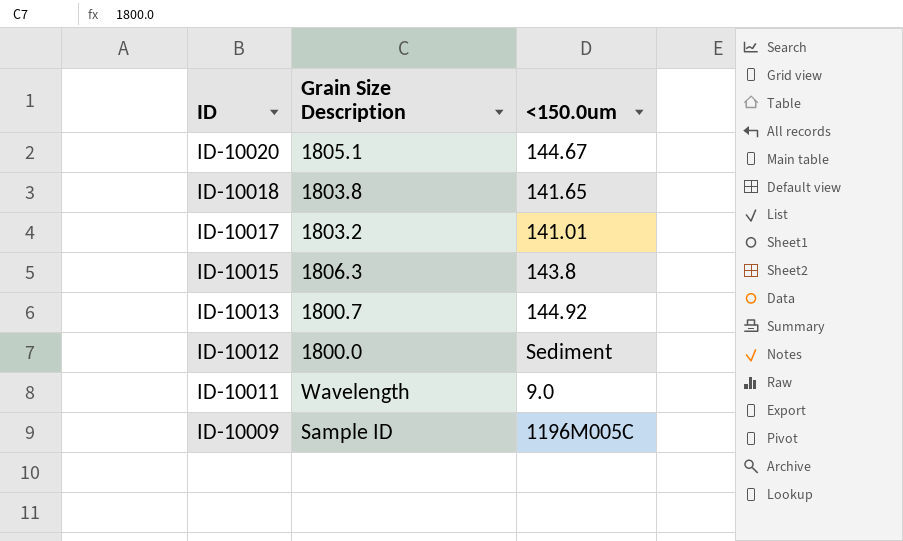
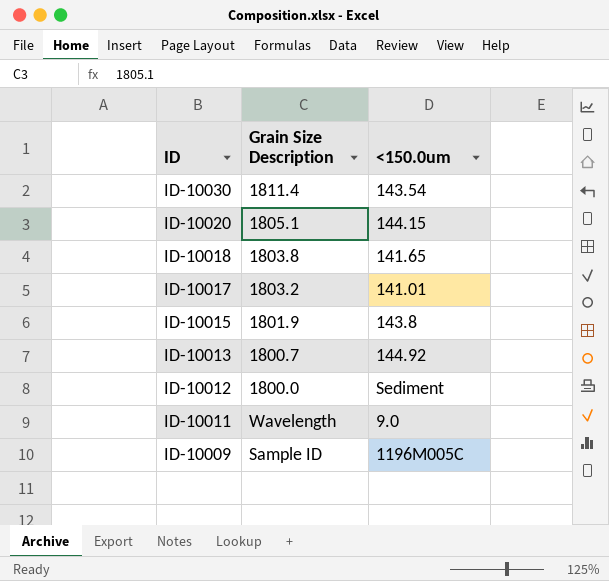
row ID-10030: none -> 1811.4 | 143.54
ID-10020 | <150.0um: 144.67 -> 144.15
ID-10015 | Grain Size Description: 1806.3 -> 1801.9

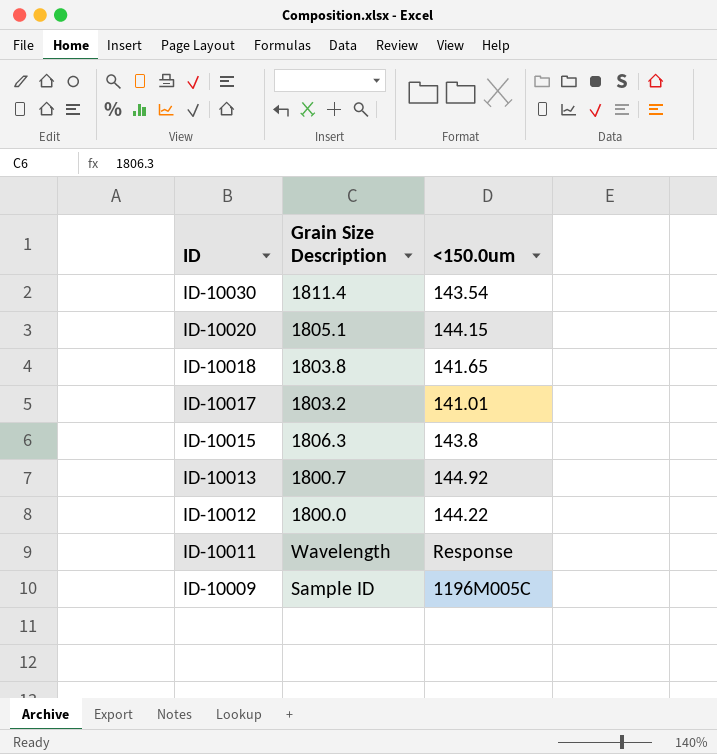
ID-10015 | Grain Size Description: 1801.9 -> 1806.3
ID-10012 | <150.0um: Sediment -> 144.22
ID-10011 | <150.0um: 9.0 -> Response

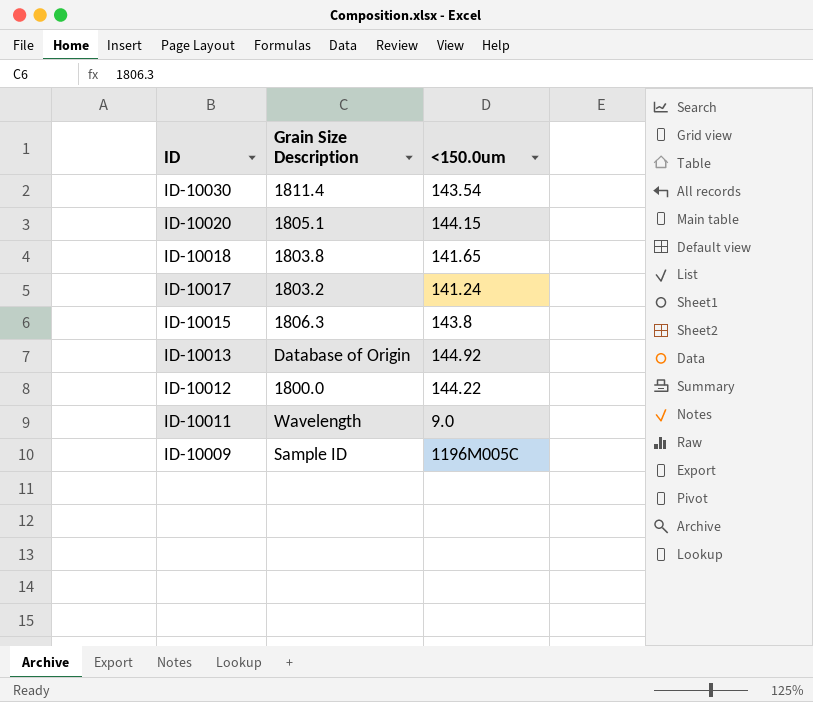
ID-10017 | <150.0um: 141.01 -> 141.24
ID-10013 | Grain Size Description: 1800.7 -> Database of Origin
ID-10011 | <150.0um: Response -> 9.0

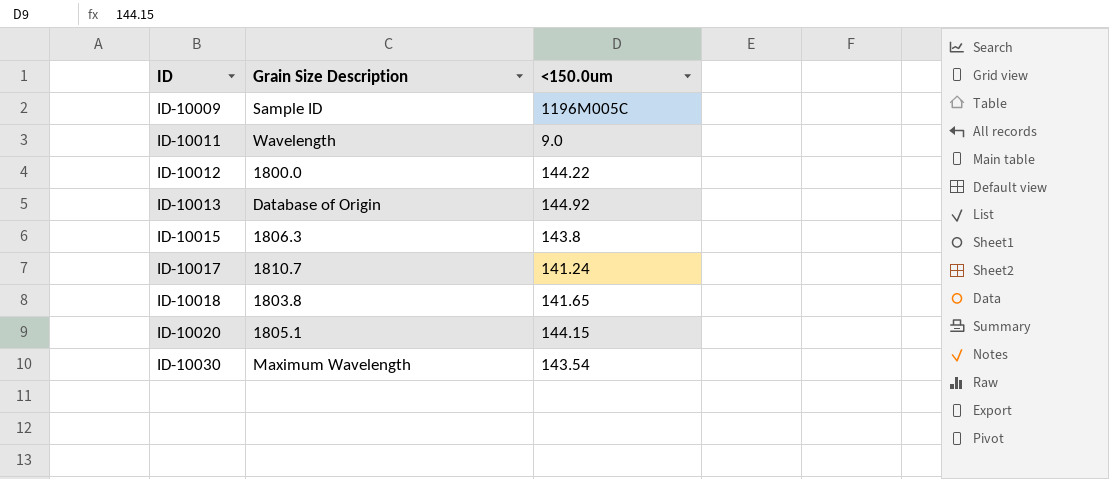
row order: ID descending -> ID ascending
ID-10017 | Grain Size Description: 1803.2 -> 1810.7
ID-10030 | Grain Size Description: 1811.4 -> Maximum Wavelength

